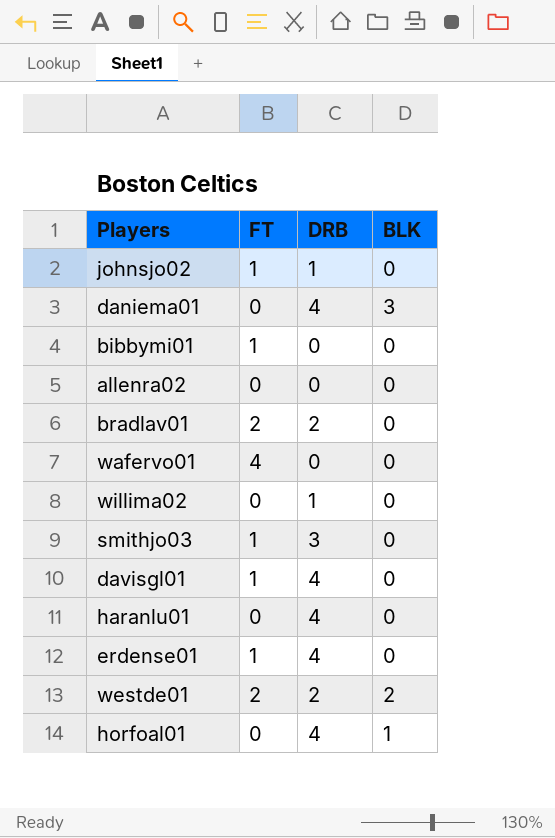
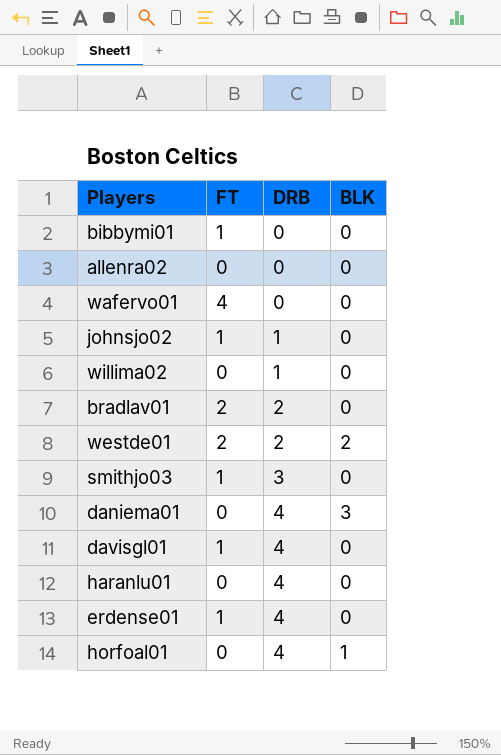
row order: none -> DRB ascending

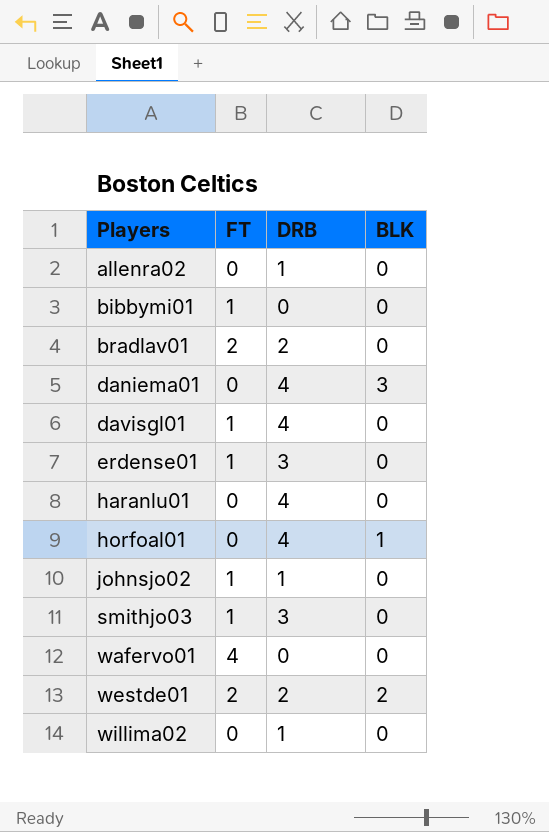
row order: DRB ascending -> Players ascending
allenra02 | DRB: 0 -> 1
erdense01 | DRB: 4 -> 3

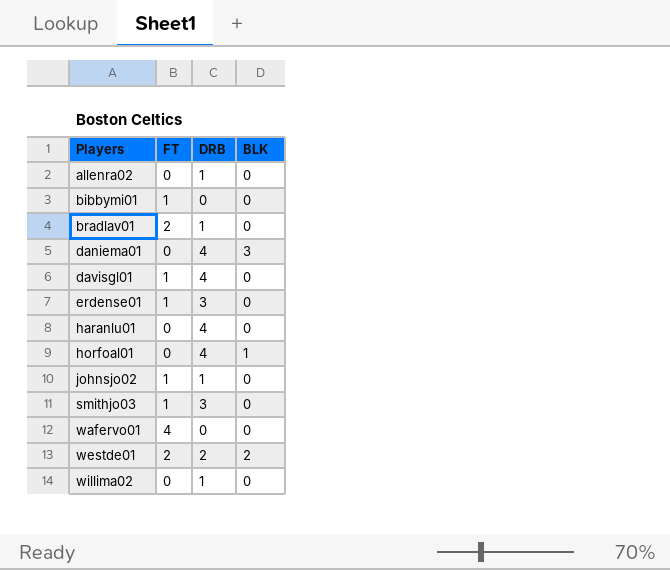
bradlav01 | DRB: 2 -> 1

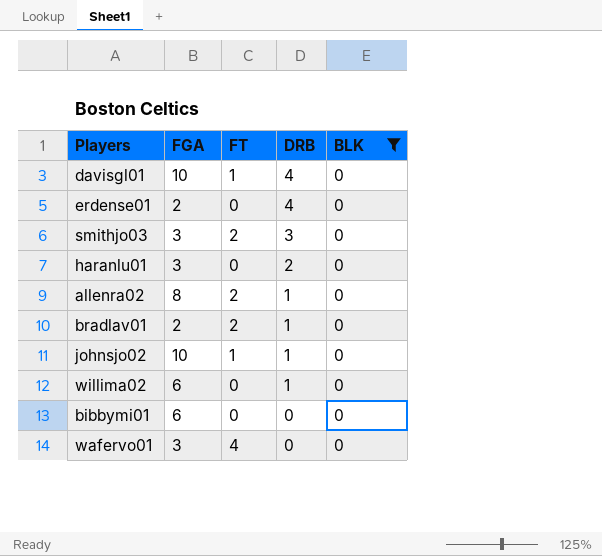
filter: none -> BLK = 0
row order: Players ascending -> DRB descending
column FGA | position: none -> 2
erdense01 | FT: 1 -> 0
erdense01 | DRB: 3 -> 4
smithjo03 | FT: 1 -> 2
haranlu01 | DRB: 4 -> 2
allenra02 | FT: 0 -> 2
bibbymi01 | FT: 1 -> 0

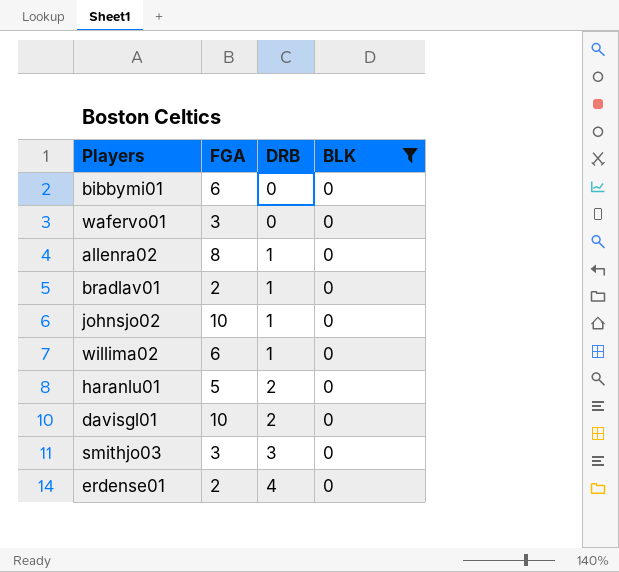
row order: DRB descending -> DRB ascending
column FT | position: 3 -> none
haranlu01 | FGA: 3 -> 5
davisgl01 | DRB: 4 -> 2

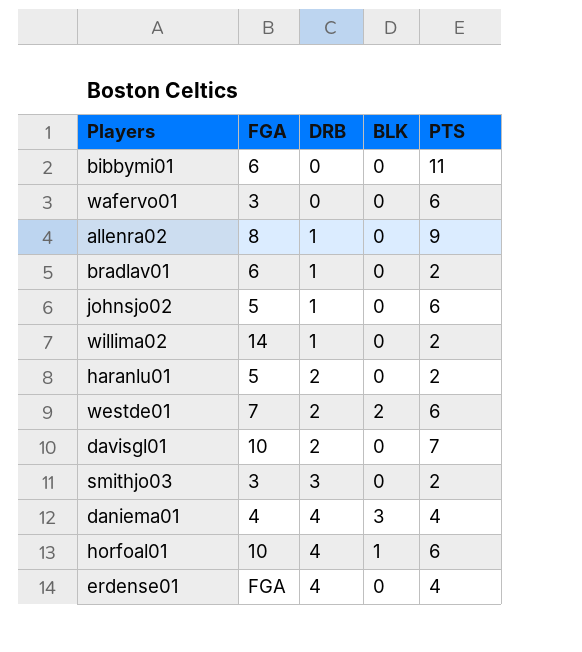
filter: BLK = 0 -> none
column PTS | position: none -> 5
bradlav01 | FGA: 2 -> 6
johnsjo02 | FGA: 10 -> 5
willima02 | FGA: 6 -> 14
erdense01 | FGA: 2 -> FGA

